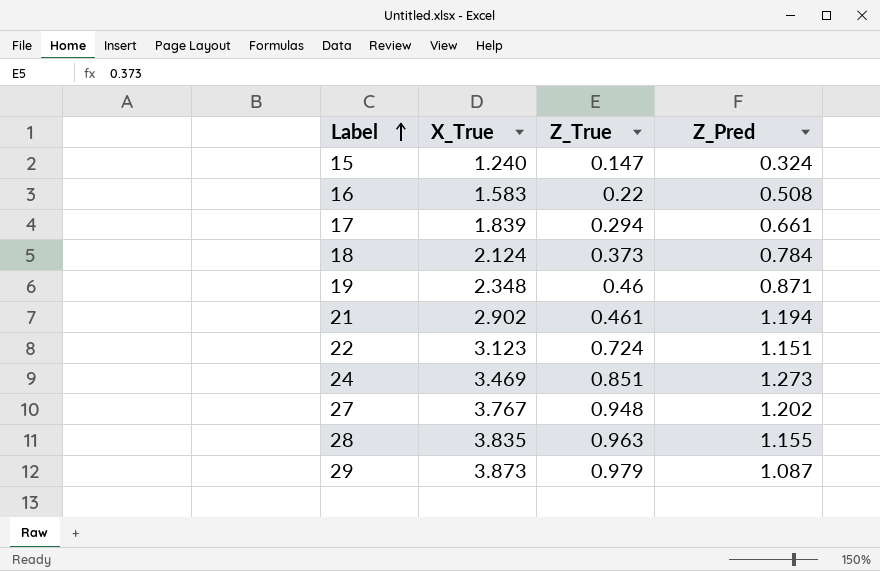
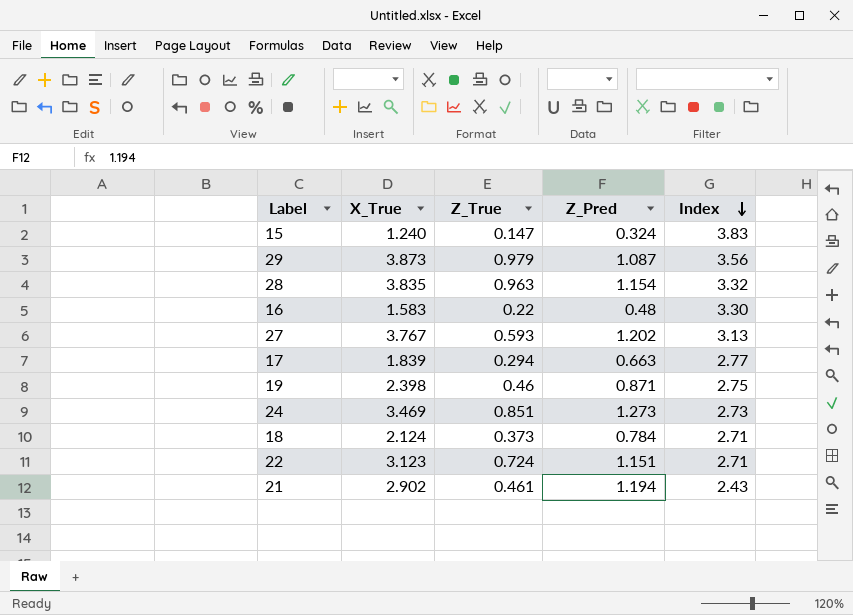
row order: Label ascending -> Index descending
column Index | formula: none -> [X_True] / [Z_Pred]
28 | Z_Pred: 1.155 -> 1.154
16 | Z_Pred: 0.508 -> 0.48
27 | Z_True: 0.948 -> 0.593
17 | Z_Pred: 0.661 -> 0.663
19 | X_True: 2.348 -> 2.398

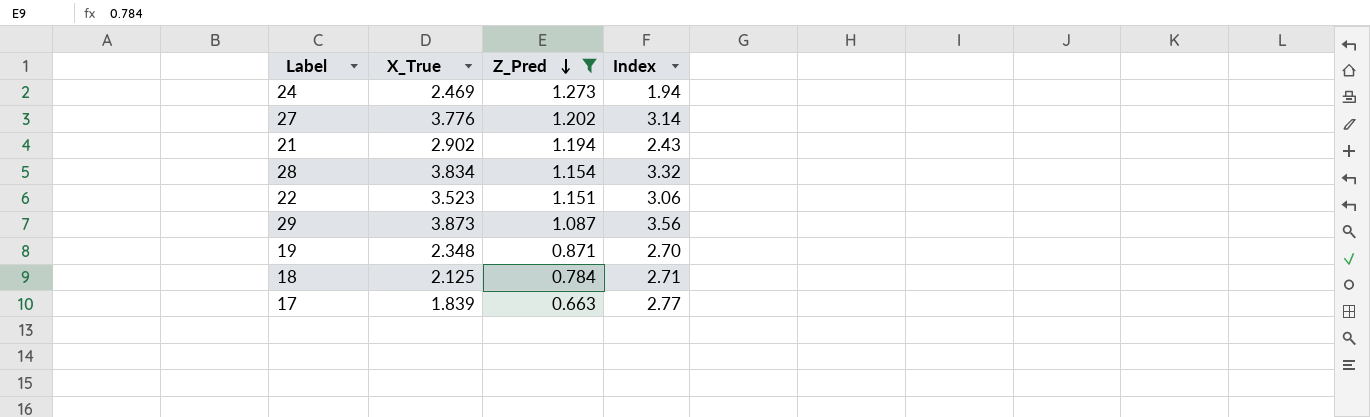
filter: none -> Z_Pred >= 0.663
row order: Index descending -> Z_Pred descending
column Z_True | position: 3 -> none
24 | X_True: 3.469 -> 2.469
24 | Index: 2.73 -> 1.94
27 | X_True: 3.767 -> 3.776
27 | Index: 3.13 -> 3.14
28 | X_True: 3.835 -> 3.834
22 | X_True: 3.123 -> 3.523
22 | Index: 2.71 -> 3.06
19 | X_True: 2.398 -> 2.348
19 | Index: 2.75 -> 2.70
18 | X_True: 2.124 -> 2.125

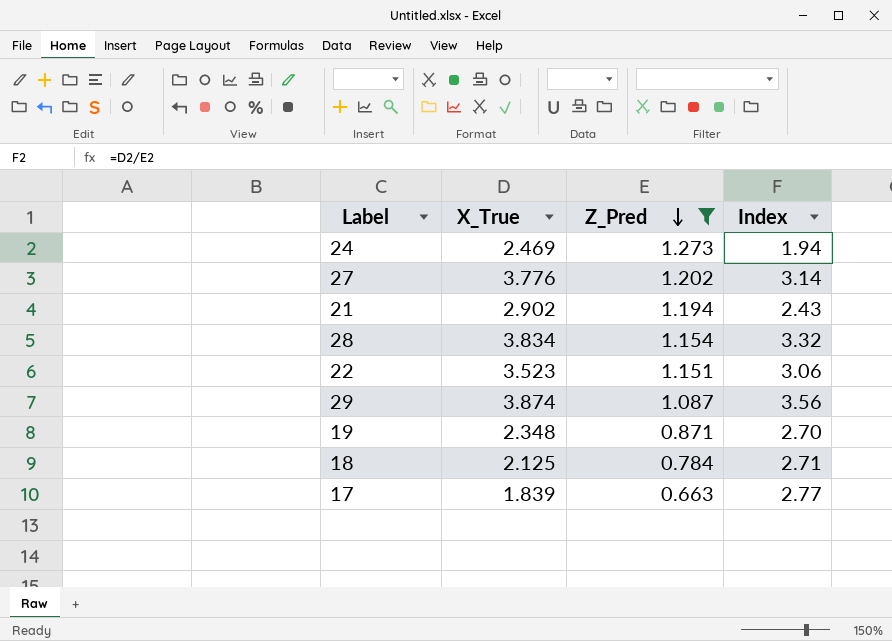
29 | X_True: 3.873 -> 3.874

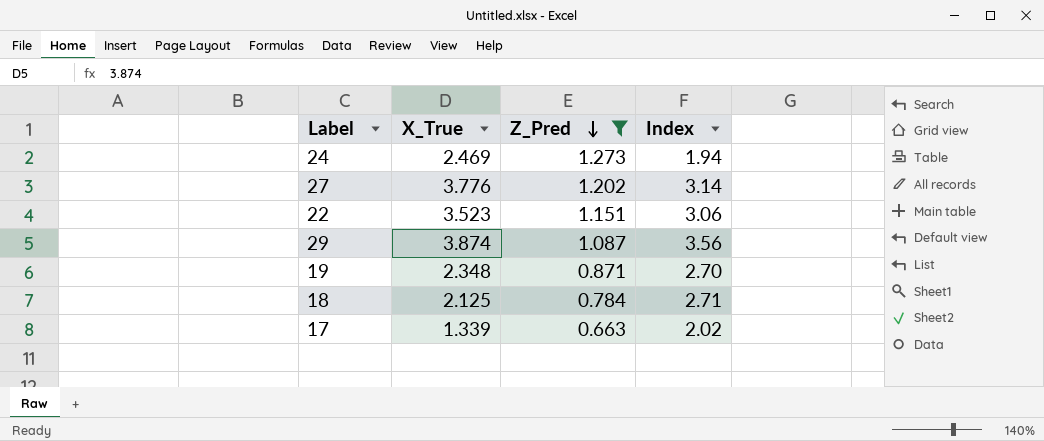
row 21: 2.902 | 1.194 | 2.43 -> none
row 28: 3.834 | 1.154 | 3.32 -> none
17 | X_True: 1.839 -> 1.339
17 | Index: 2.77 -> 2.02

